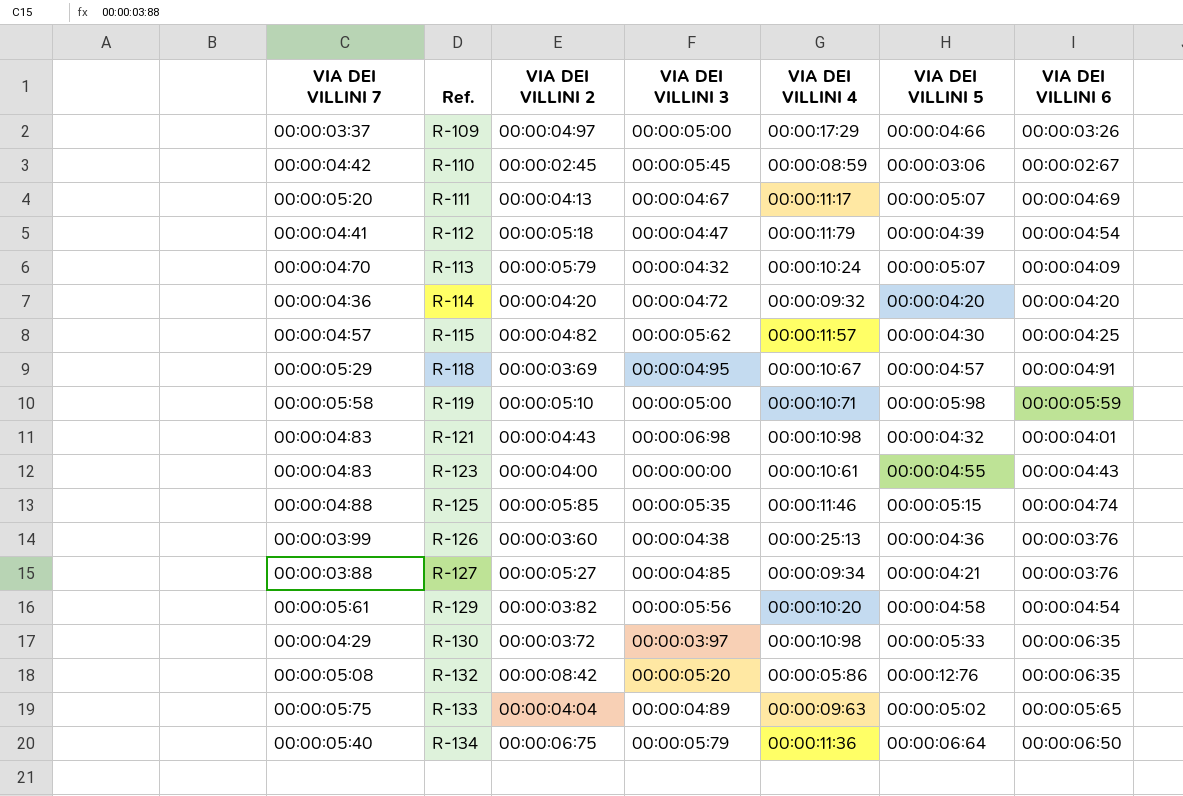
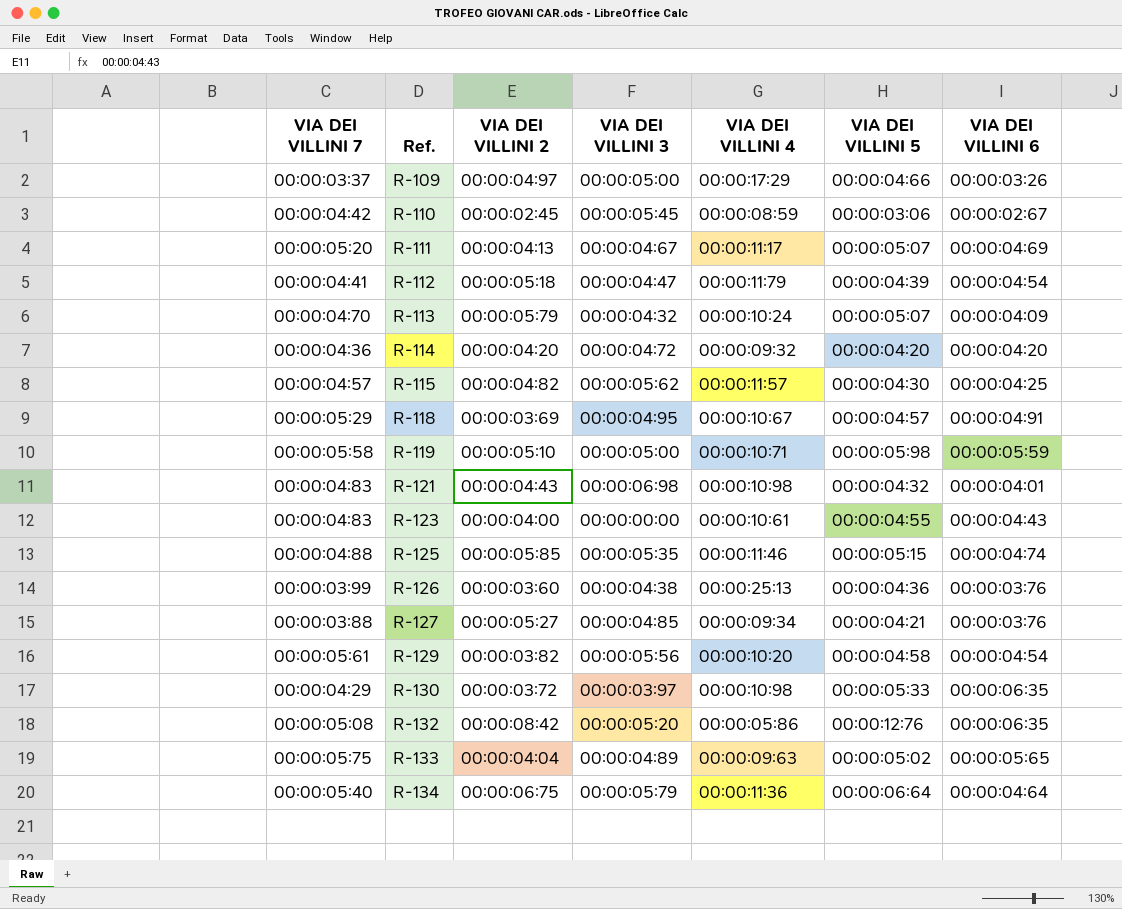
R-134 | VIA DEI VILLINI 6: 00:00:06:50 -> 00:00:04:64

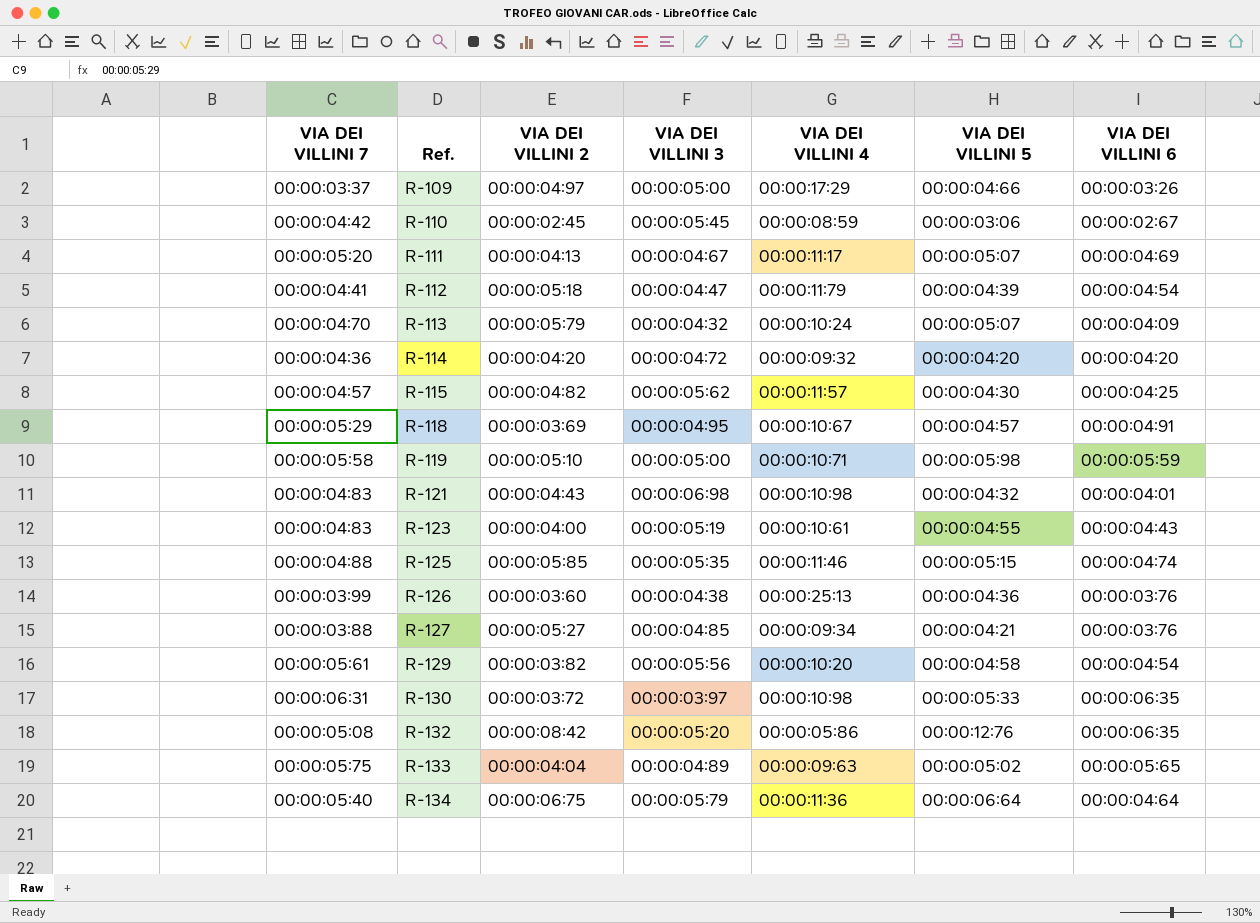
R-123 | VIA DEI VILLINI 3: 00:00:00:00 -> 00:00:05:19
R-130 | VIA DEI VILLINI 7: 00:00:04:29 -> 00:00:06:31

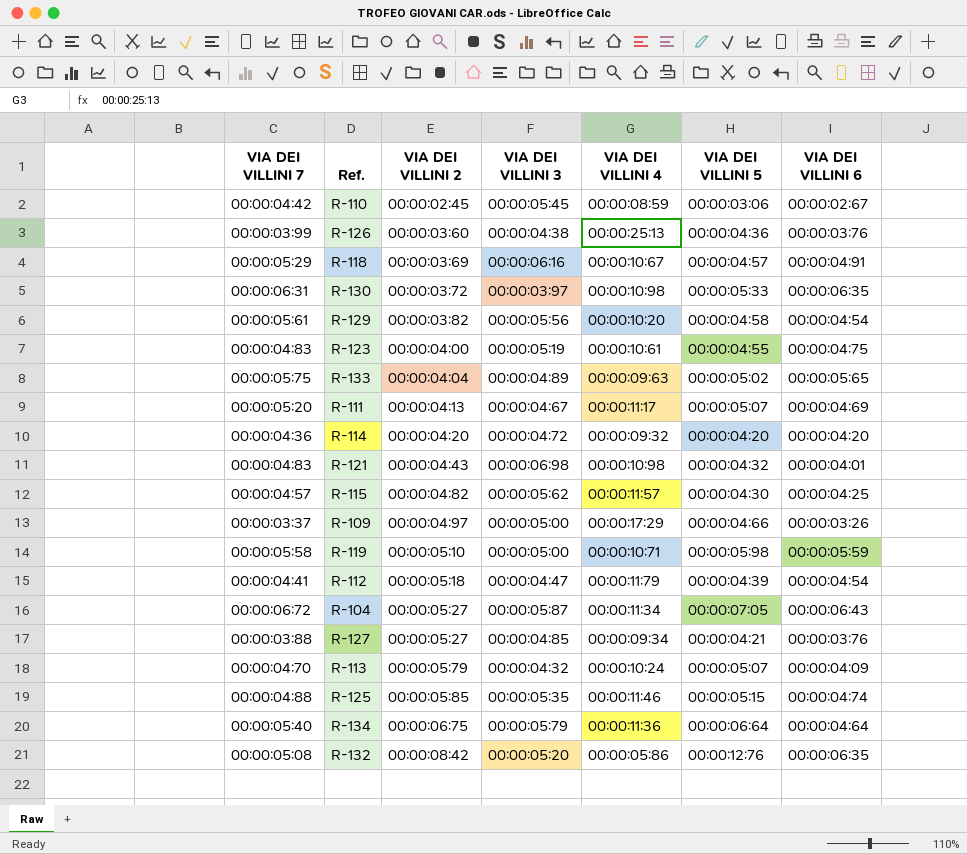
row order: Ref. ascending -> VIA DEI VILLINI 2 ascending
R-118 | VIA DEI VILLINI 3: 00:00:04:95 -> 00:00:06:16
R-123 | VIA DEI VILLINI 6: 00:00:04:43 -> 00:00:04:75
row R-104: none -> 00:00:06:72 | 00:00:05:27 | 00:00:05:87 | 00:00:11:34 | 00:00:07:05 | 00:00:06:43

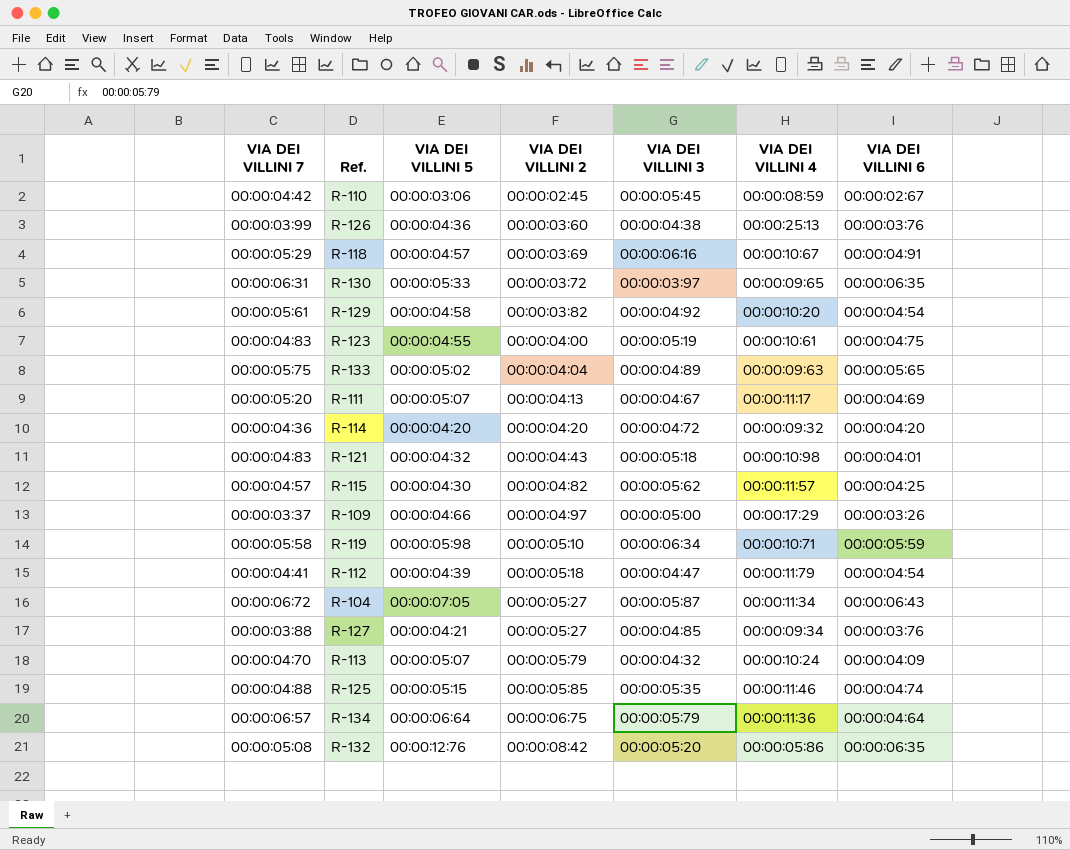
column VIA DEI VILLINI 5 | position: 6 -> 3
R-130 | VIA DEI VILLINI 4: 00:00:10:98 -> 00:00:09:65
R-129 | VIA DEI VILLINI 3: 00:00:05:56 -> 00:00:04:92
R-121 | VIA DEI VILLINI 3: 00:00:06:98 -> 00:00:05:18
R-119 | VIA DEI VILLINI 3: 00:00:05:00 -> 00:00:06:34
R-134 | VIA DEI VILLINI 7: 00:00:05:40 -> 00:00:06:57

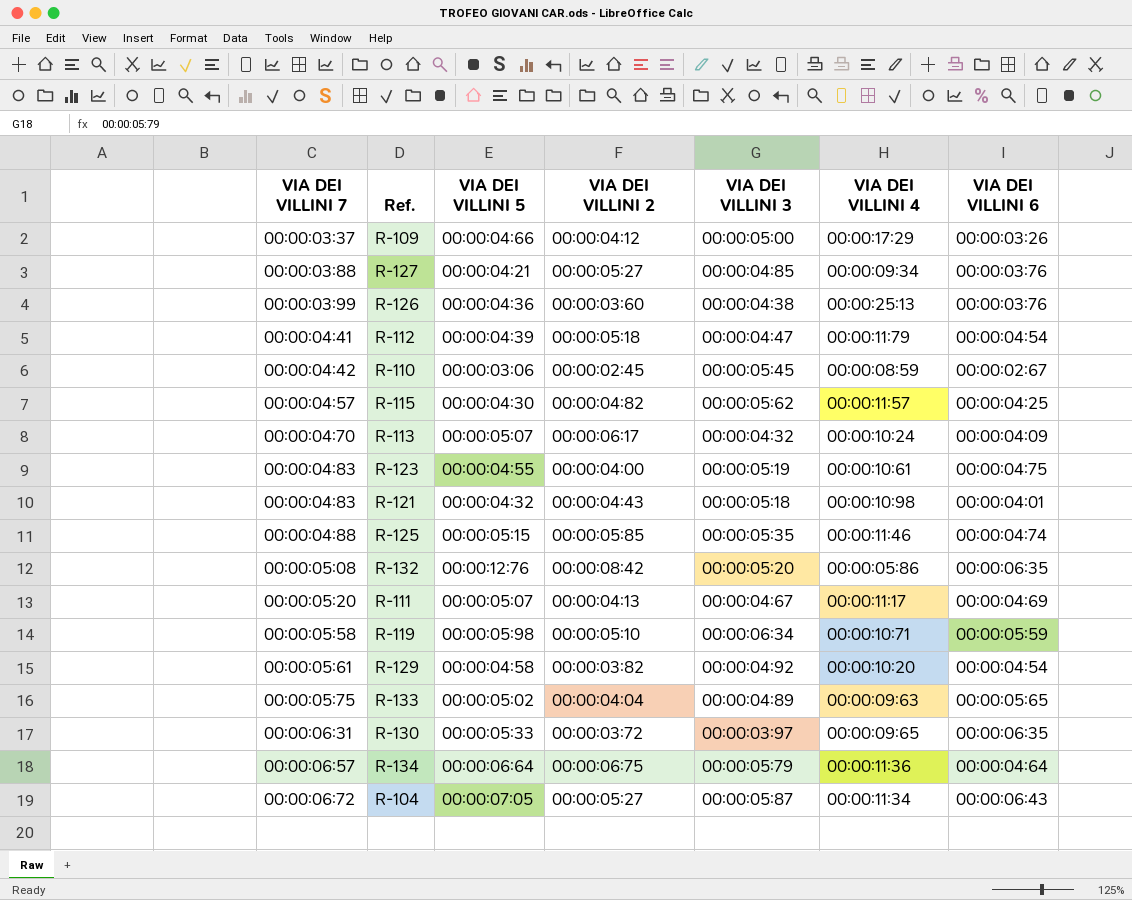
row order: VIA DEI VILLINI 2 ascending -> VIA DEI VILLINI 7 ascending
row R-118: 00:00:05:29 | 00:00:04:57 | 00:00:03:69 | 00:00:06:16 | 00:00:10:67 | 00:00:04:91 -> none
row R-114: 00:00:04:36 | 00:00:04:20 | 00:00:04:20 | 00:00:04:72 | 00:00:09:32 | 00:00:04:20 -> none
R-109 | VIA DEI VILLINI 2: 00:00:04:97 -> 00:00:04:12
R-113 | VIA DEI VILLINI 2: 00:00:05:79 -> 00:00:06:17

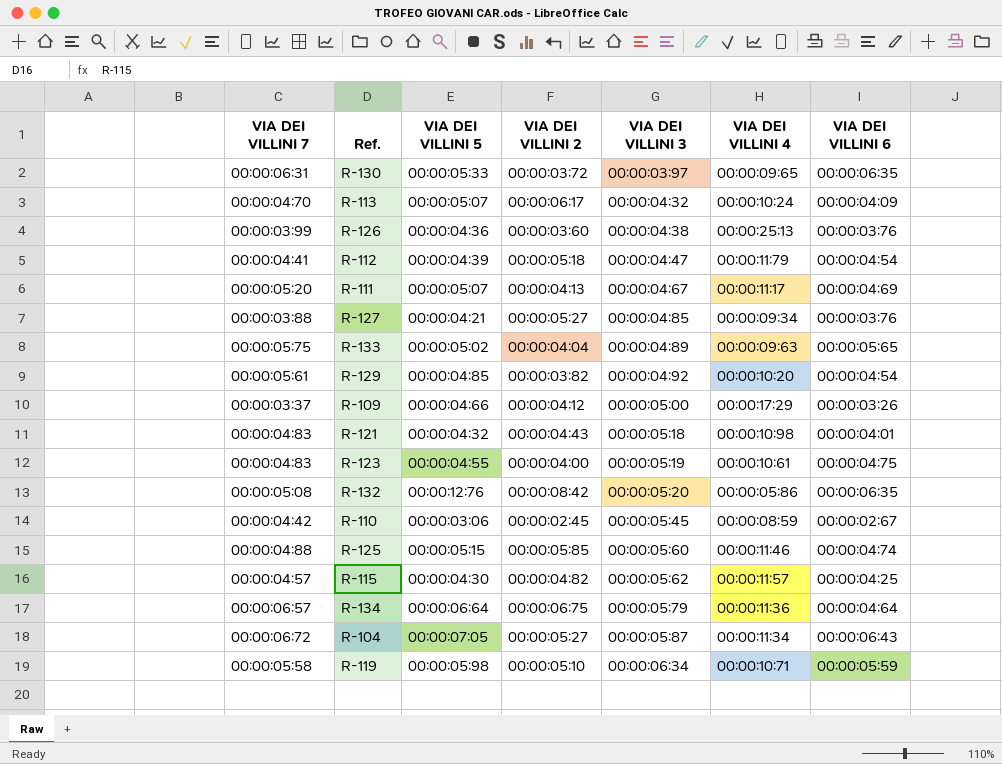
row order: VIA DEI VILLINI 7 ascending -> VIA DEI VILLINI 3 ascending
R-129 | VIA DEI VILLINI 5: 00:00:04:58 -> 00:00:04:85
R-125 | VIA DEI VILLINI 3: 00:00:05:35 -> 00:00:05:60

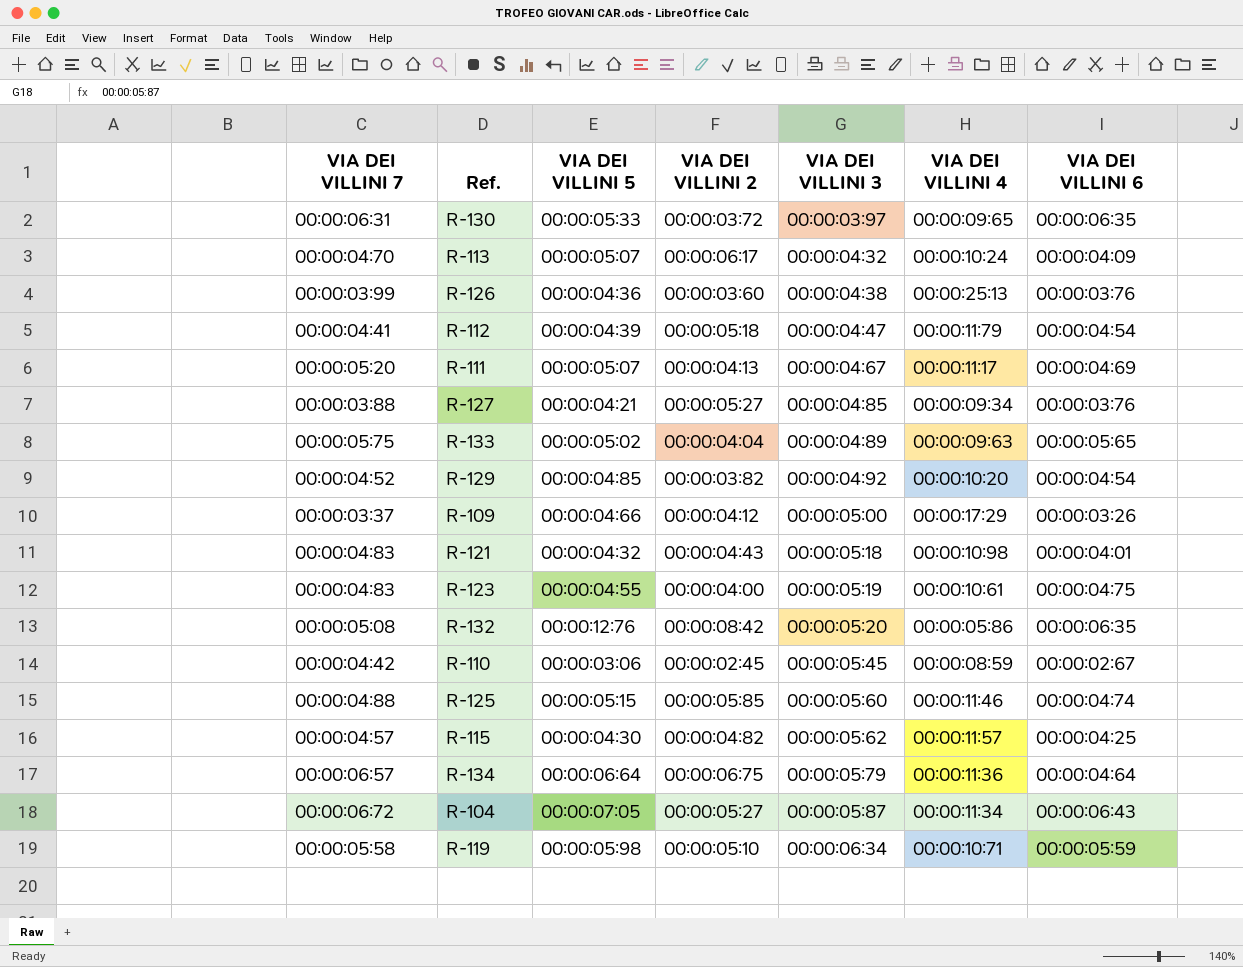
R-129 | VIA DEI VILLINI 7: 00:00:05:61 -> 00:00:04:52

